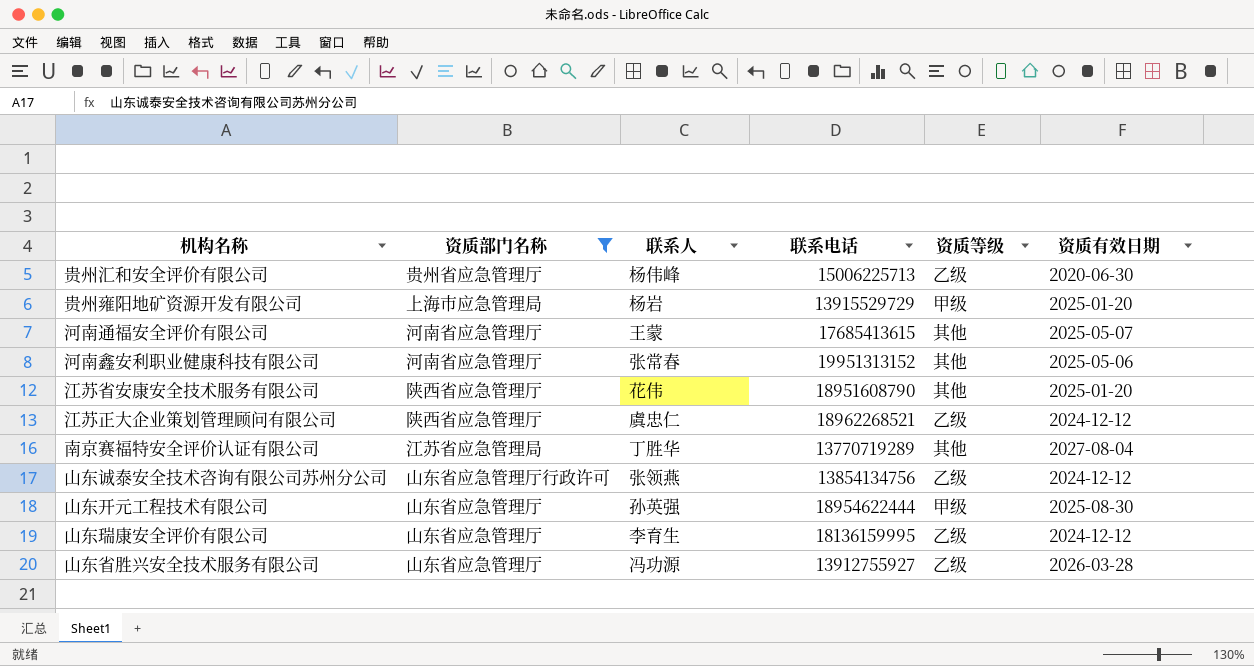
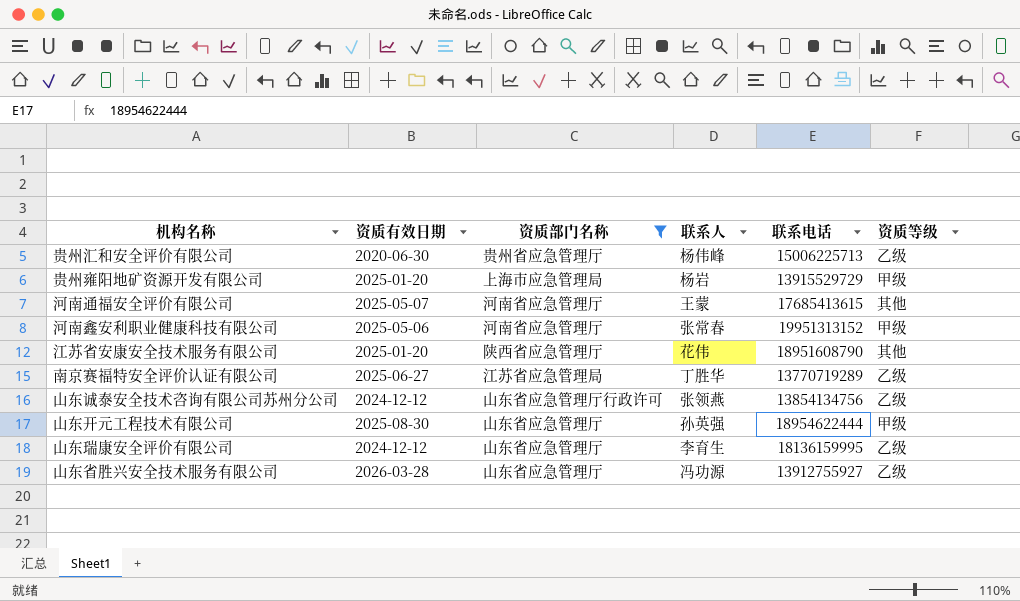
column 资质有效日期 | position: 6 -> 2
row 江苏正大企业策划管理顾问有限公司: 陕西省应急管理厅 | 虞忠仁 | 18962268521 | 乙级 | 2024-12-12 -> none
河南鑫安利职业健康科技有限公司 | 资质等级: 其他 -> 甲级
南京赛福特安全评价认证有限公司 | 资质有效日期: 2027-08-04 -> 2025-06-27
南京赛福特安全评价认证有限公司 | 资质等级: 其他 -> 乙级

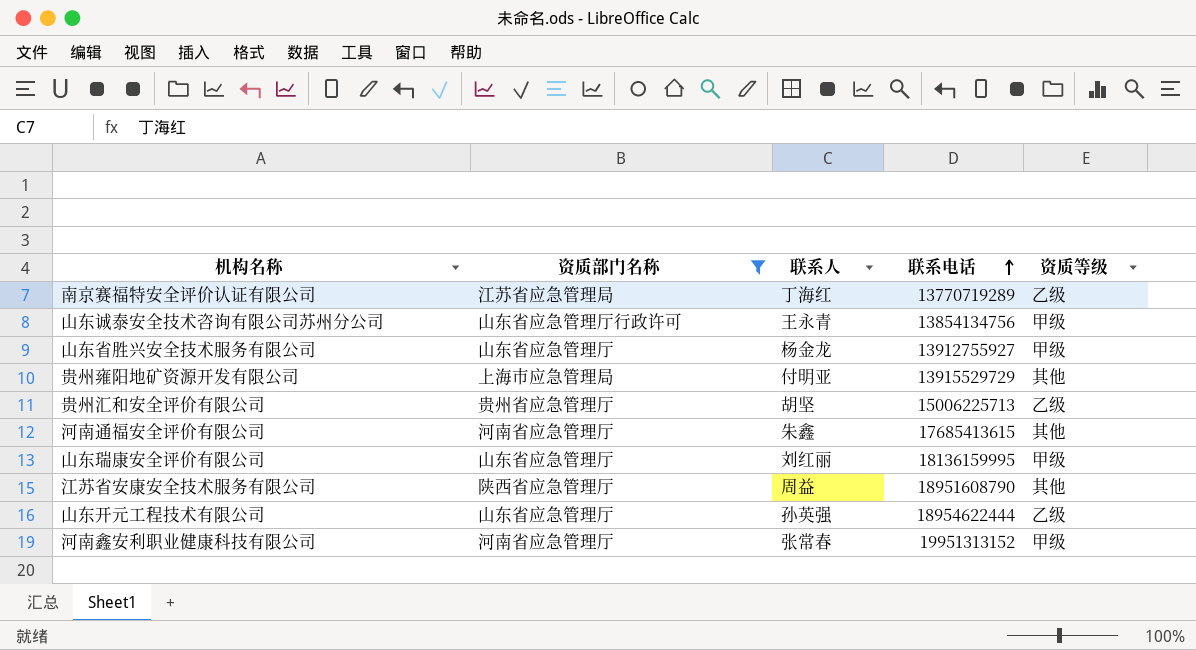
row order: none -> 联系电话 ascending
column 资质有效日期 | position: 2 -> none
南京赛福特安全评价认证有限公司 | 联系人: 丁胜华 -> 丁海红
山东诚泰安全技术咨询有限公司苏州分公司 | 联系人: 张领燕 -> 王永青
山东诚泰安全技术咨询有限公司苏州分公司 | 资质等级: 乙级 -> 甲级
山东省胜兴安全技术服务有限公司 | 联系人: 冯功源 -> 杨金龙
山东省胜兴安全技术服务有限公司 | 资质等级: 乙级 -> 甲级
贵州雍阳地矿资源开发有限公司 | 联系人: 杨岩 -> 付明亚
贵州雍阳地矿资源开发有限公司 | 资质等级: 甲级 -> 其他
贵州汇和安全评价有限公司 | 联系人: 杨伟峰 -> 胡坚
河南通福安全评价有限公司 | 联系人: 王蒙 -> 朱鑫
山东瑞康安全评价有限公司 | 联系人: 李育生 -> 刘红丽
山东瑞康安全评价有限公司 | 资质等级: 乙级 -> 甲级
江苏省安康安全技术服务有限公司 | 联系人: 花伟 -> 周益
山东开元工程技术有限公司 | 资质等级: 甲级 -> 乙级

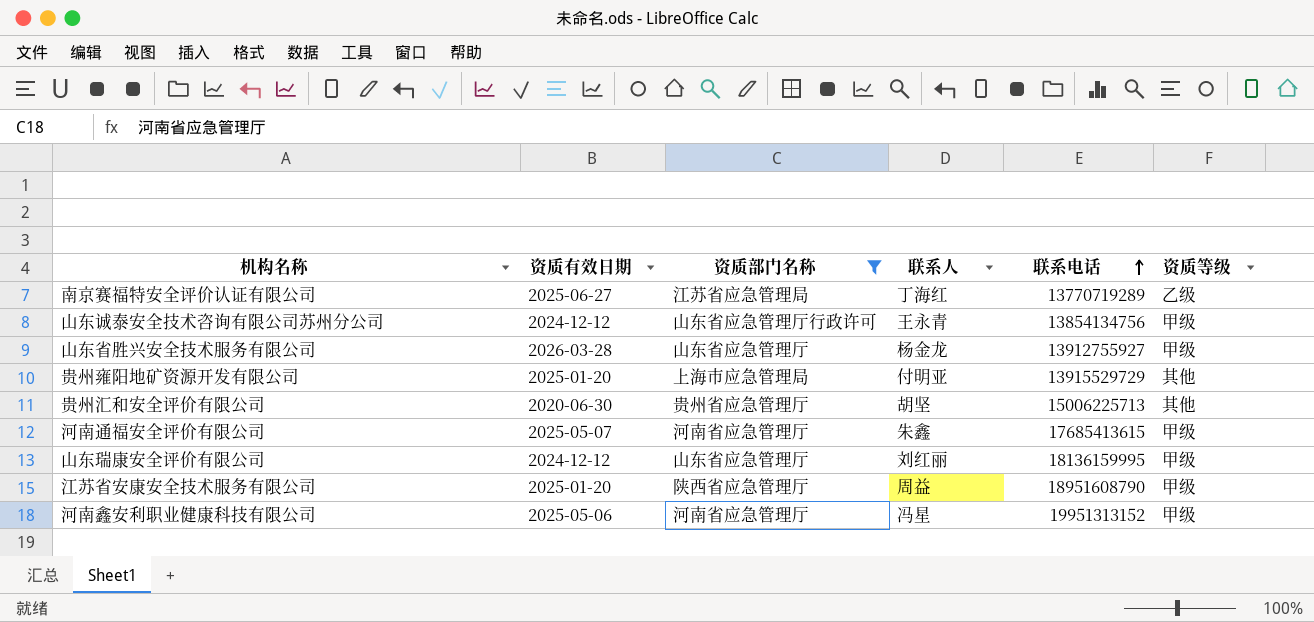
column 资质有效日期 | position: none -> 2
row 山东开元工程技术有限公司: 山东省应急管理厅 | 孙英强 | 18954622444 | 乙级 -> none
贵州汇和安全评价有限公司 | 资质等级: 乙级 -> 其他
河南通福安全评价有限公司 | 资质等级: 其他 -> 甲级
江苏省安康安全技术服务有限公司 | 资质等级: 其他 -> 甲级
河南鑫安利职业健康科技有限公司 | 联系人: 张常春 -> 冯星

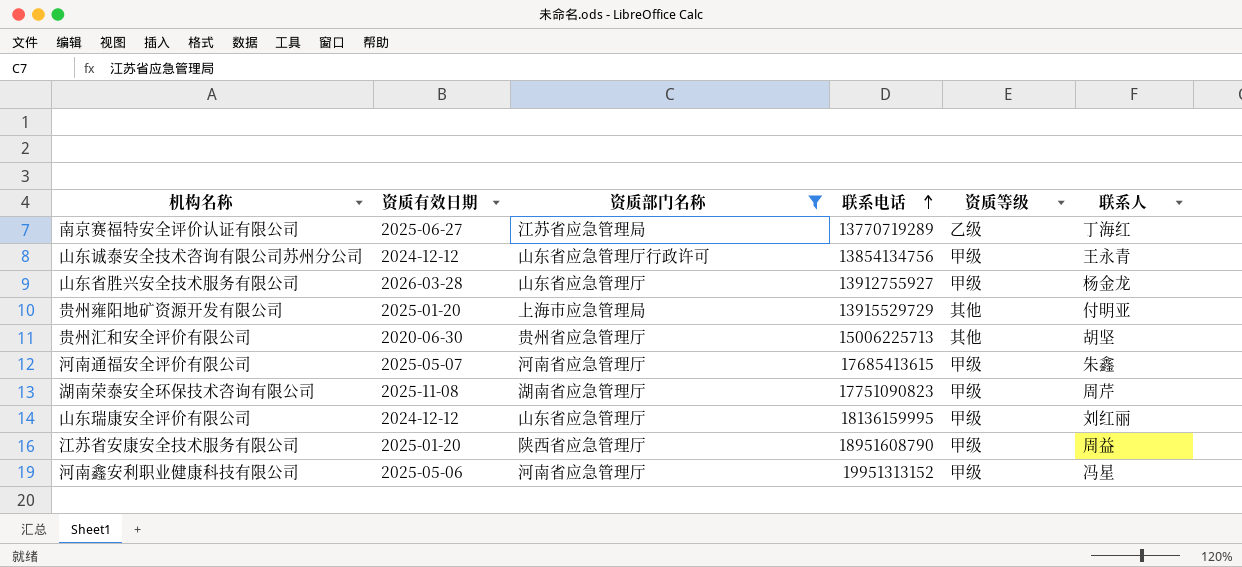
column 联系人 | position: 4 -> 6
row 湖南荣泰安全环保技术咨询有限公司: none -> 2025-11-08 | 湖南省应急管理厅 | 17751090823 | 甲级 | 周芹

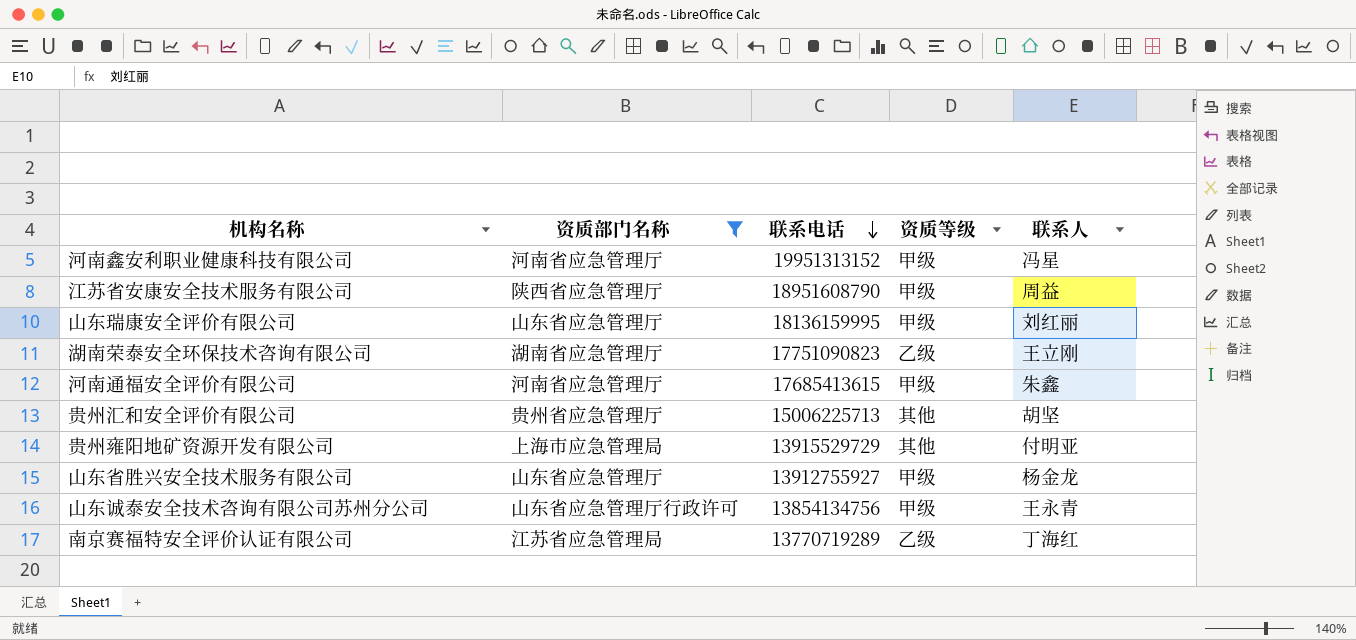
row order: 联系电话 ascending -> 联系电话 descending
column 资质有效日期 | position: 2 -> none
湖南荣泰安全环保技术咨询有限公司 | 资质等级: 甲级 -> 乙级
湖南荣泰安全环保技术咨询有限公司 | 联系人: 周芹 -> 王立刚

